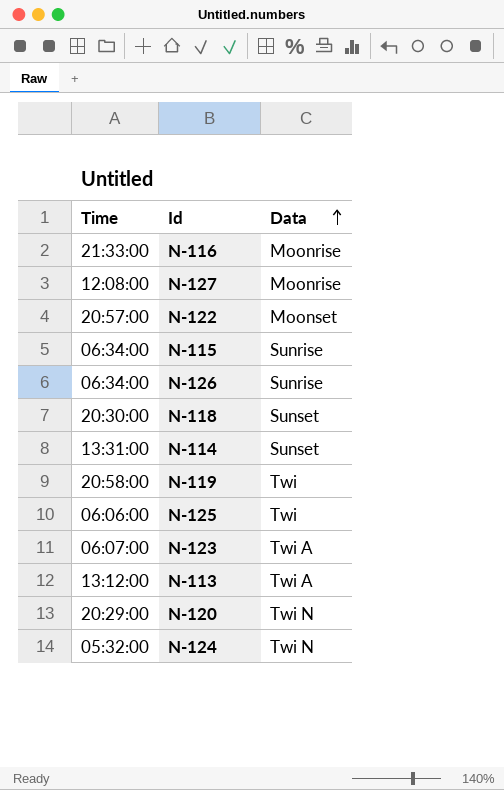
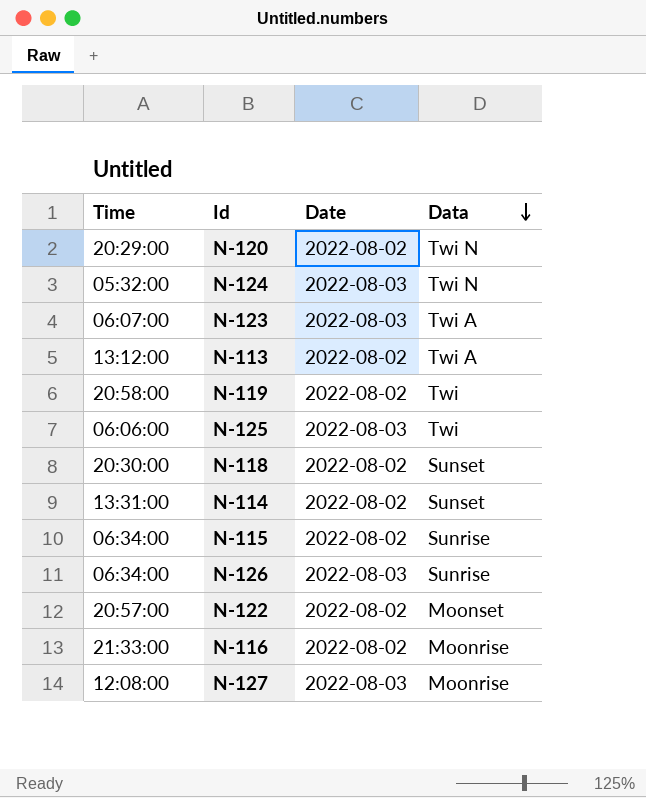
row order: Data ascending -> Data descending
column Date | position: none -> 3

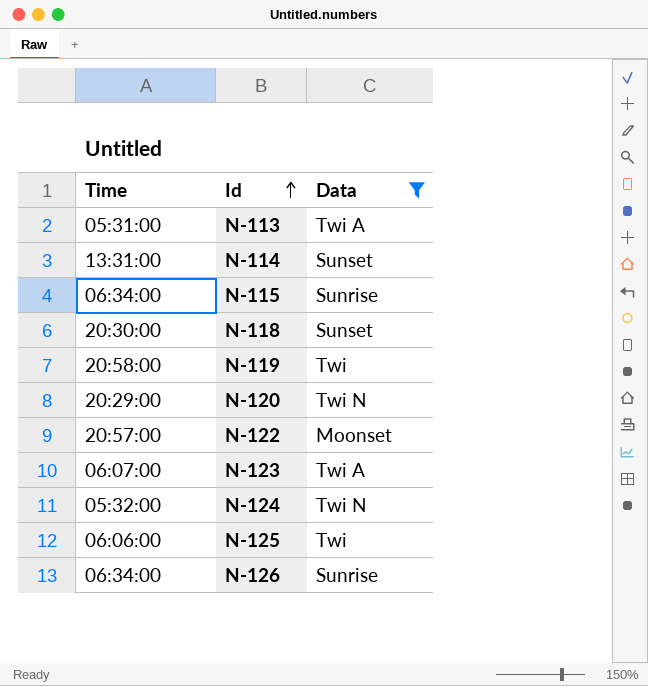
filter: none -> Data != Moonrise
row order: Data descending -> Id ascending
column Date | position: 3 -> none
N-113 | Time: 13:12:00 -> 05:31:00

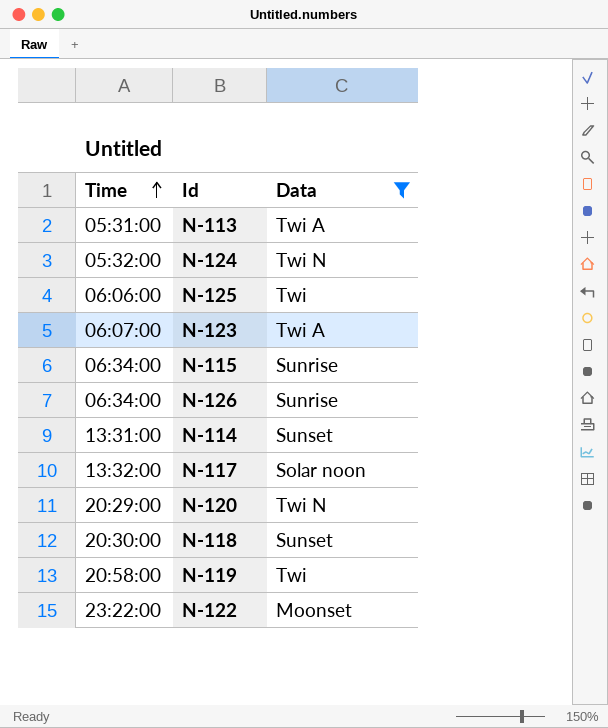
row order: Id ascending -> Time ascending
row N-117: none -> 13:32:00 | Solar noon
N-122 | Time: 20:57:00 -> 23:22:00

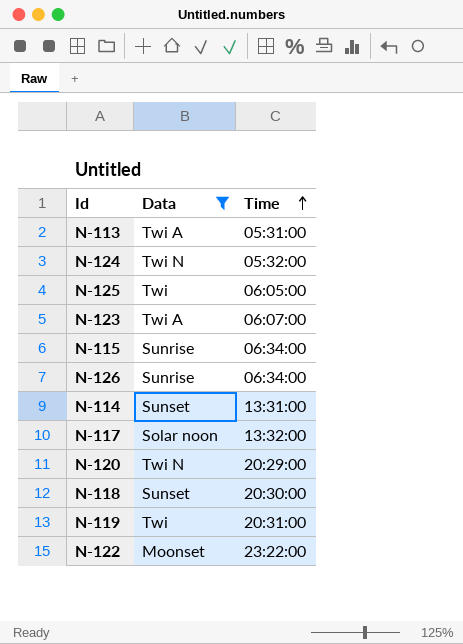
column Time | position: 1 -> 3
N-125 | Time: 06:06:00 -> 06:05:00
N-119 | Time: 20:58:00 -> 20:31:00

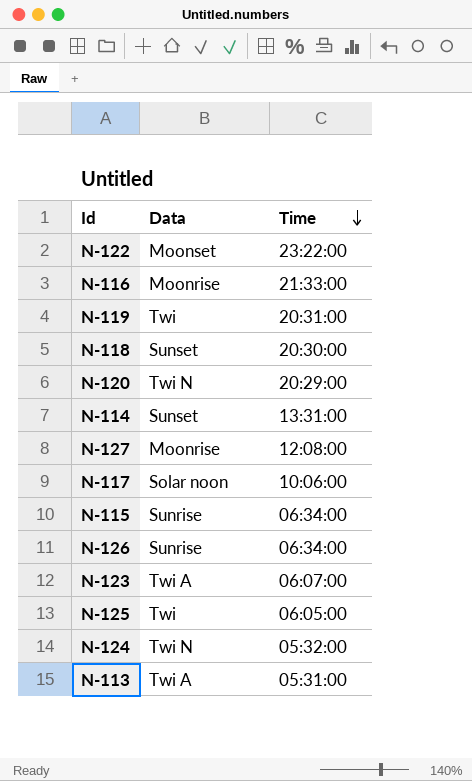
filter: Data != Moonrise -> none
row order: Time ascending -> Time descending
N-117 | Time: 13:32:00 -> 10:06:00

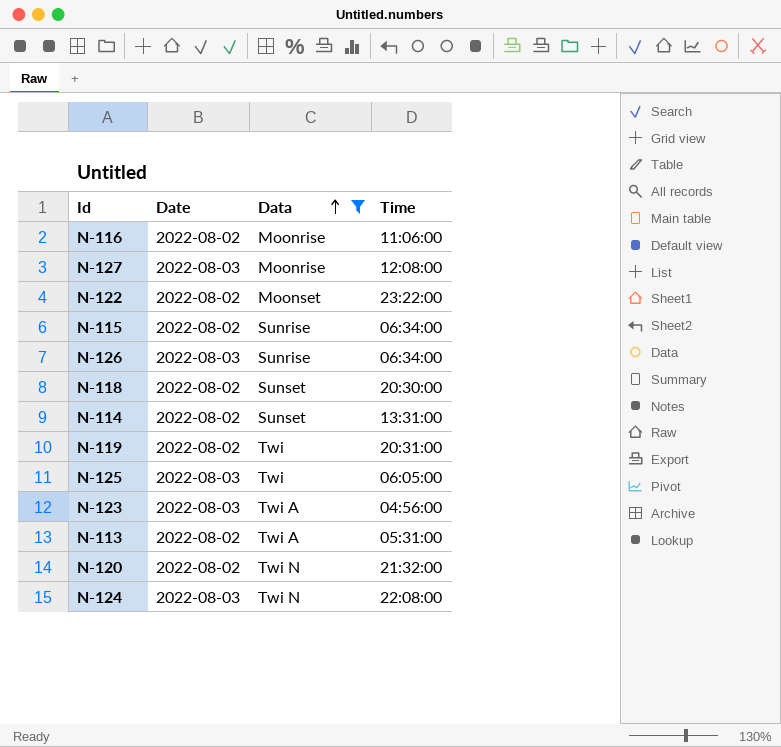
filter: none -> Data != Solar noon
row order: Time descending -> Data ascending
column Date | position: none -> 2
N-116 | Time: 21:33:00 -> 11:06:00
N-123 | Time: 06:07:00 -> 04:56:00
N-120 | Time: 20:29:00 -> 21:32:00
N-124 | Time: 05:32:00 -> 22:08:00

